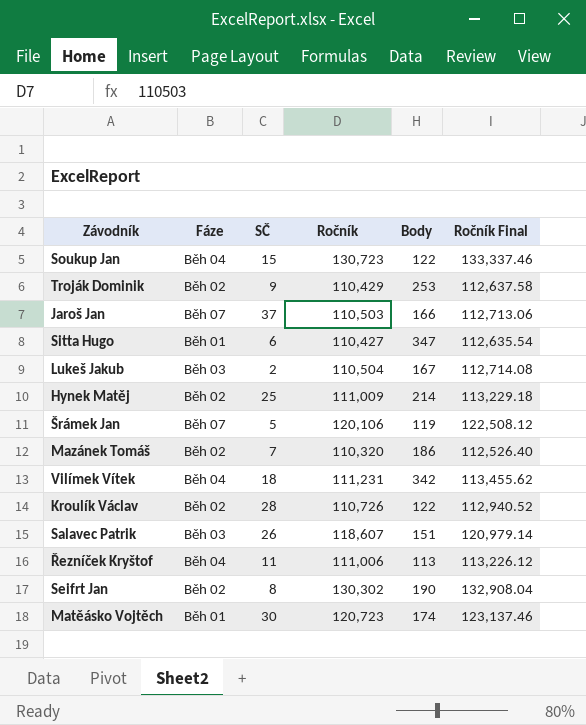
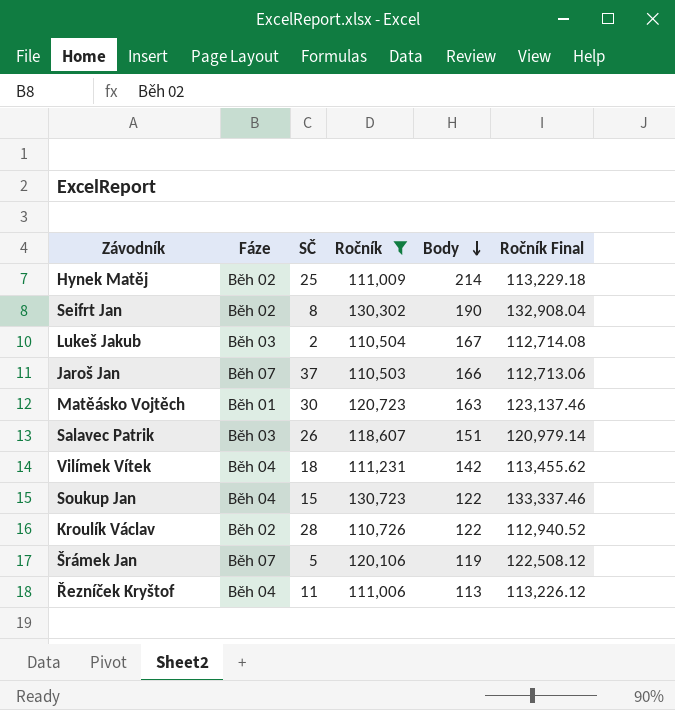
filter: none -> Ročník >= 110,503
row order: none -> Body descending
Matěásko Vojtěch | Body: 174 -> 163
Vilímek Vítek | Body: 342 -> 142

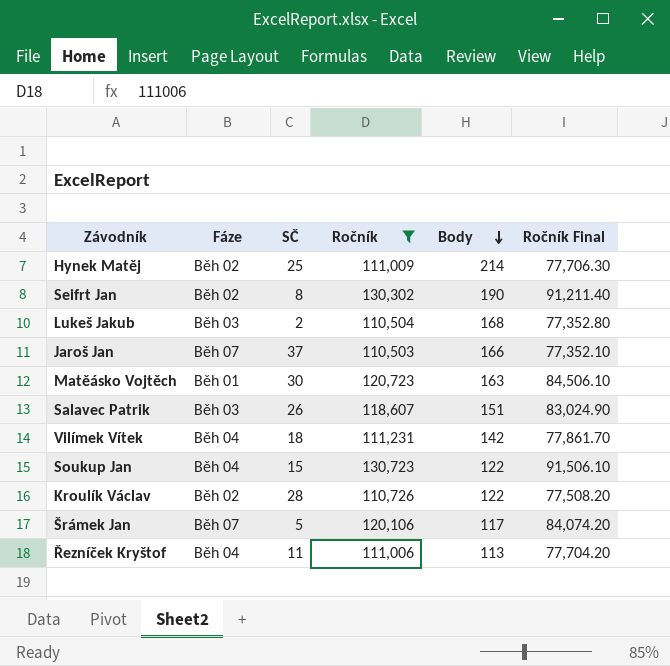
column Ročník Final | formula: [Ročník] * 1.02 -> [Ročník] * 0.7
Lukeš Jakub | Body: 167 -> 168
Šrámek Jan | Body: 119 -> 117

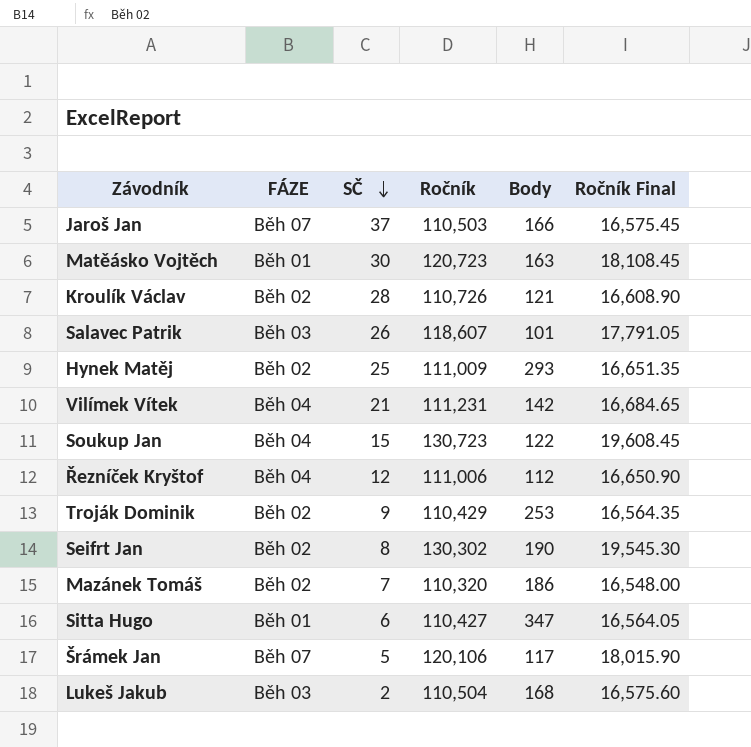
filter: Ročník >= 110,503 -> none
row order: Body descending -> SČ descending
column name: Fáze -> FÁZE
column Ročník Final | formula: [Ročník] * 0.7 -> [Ročník] * 0.15
Kroulík Václav | Body: 122 -> 121
Salavec Patrik | Body: 151 -> 101
Hynek Matěj | Body: 214 -> 293
Vilímek Vítek | SČ: 18 -> 21
Řezníček Kryštof | SČ: 11 -> 12
Řezníček Kryštof | Body: 113 -> 112

